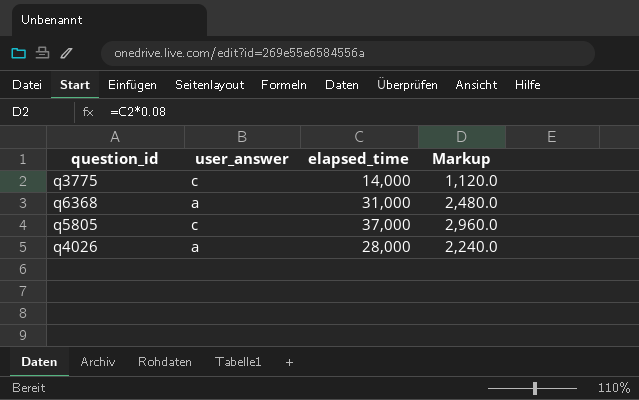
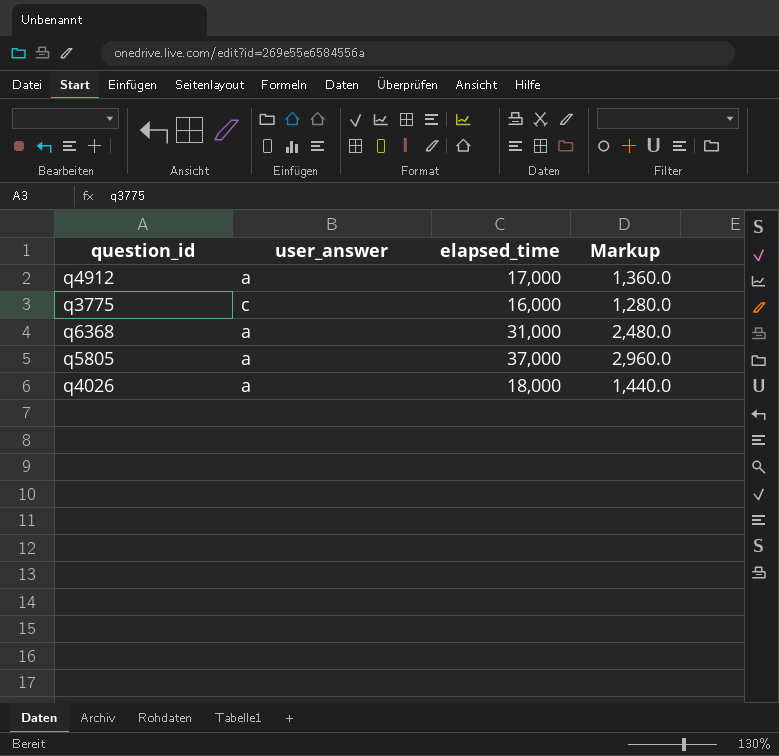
row q4912: none -> a | 17,000 | 1,360.0
q3775 | elapsed_time: 14,000 -> 16,000
q3775 | Markup: 1,120.0 -> 1,280.0
q5805 | user_answer: c -> a
q4026 | elapsed_time: 28,000 -> 18,000
q4026 | Markup: 2,240.0 -> 1,440.0

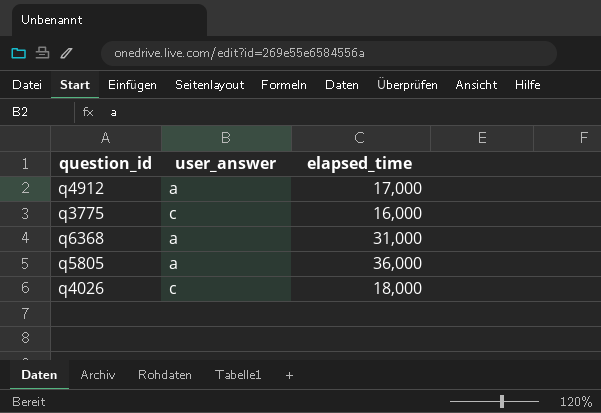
column Markup | formula: [elapsed_time] * 0.08 -> none
q5805 | elapsed_time: 37,000 -> 36,000
q4026 | user_answer: a -> c

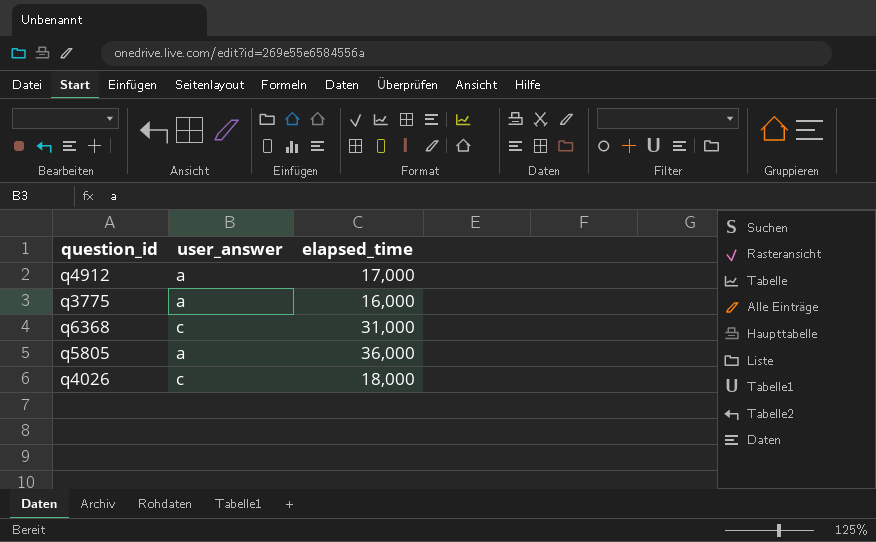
q3775 | user_answer: c -> a
q6368 | user_answer: a -> c

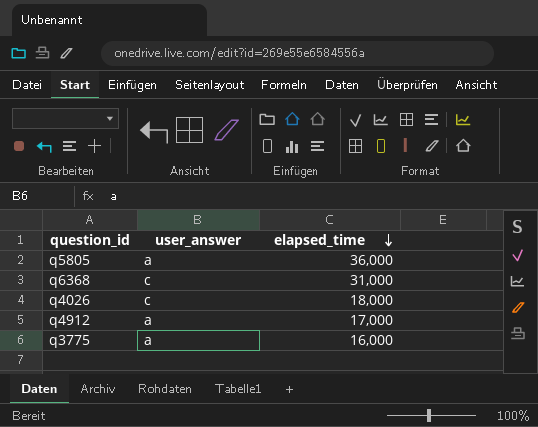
row order: none -> elapsed_time descending

